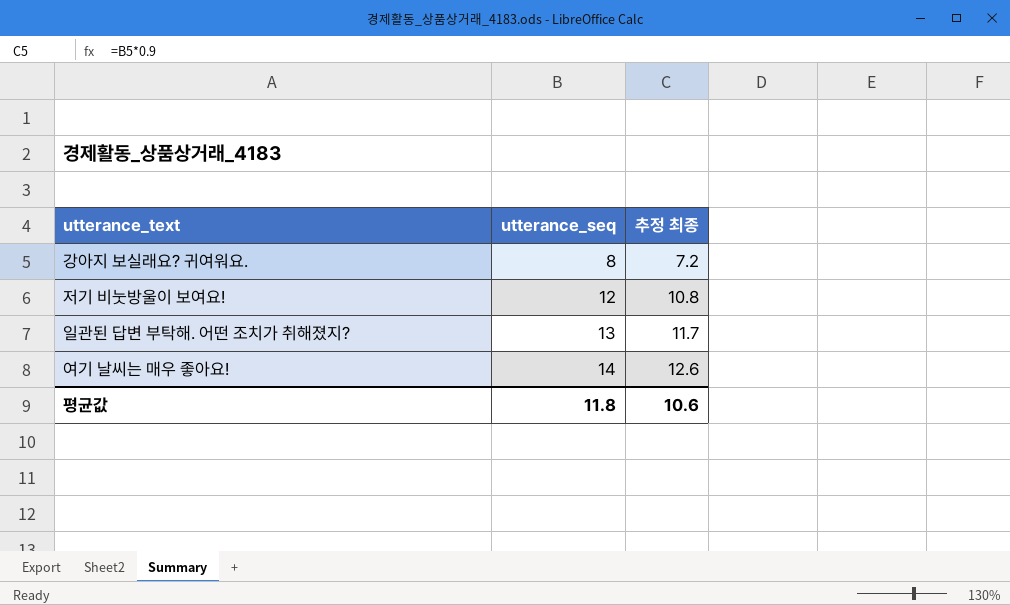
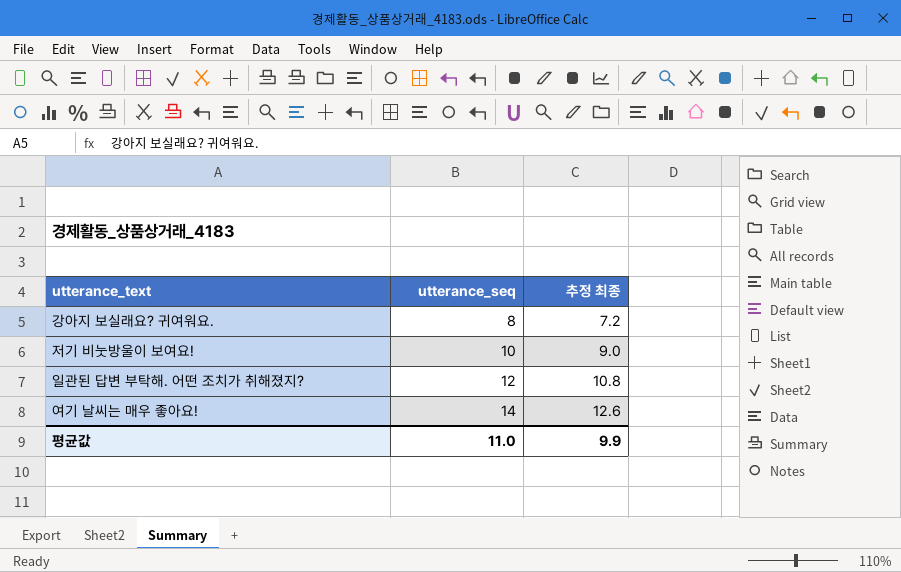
저기 비눗방울이 보여요! | utterance_seq: 12 -> 10
저기 비눗방울이 보여요! | 추정 최종: 10.8 -> 9.0
일관된 답변 부탁해. 어떤 조치가 취해졌지? | utterance_seq: 13 -> 12
일관된 답변 부탁해. 어떤 조치가 취해졌지? | 추정 최종: 11.7 -> 10.8
평균값 | utterance_seq: 11.8 -> 11.0
평균값 | 추정 최종: 10.6 -> 9.9

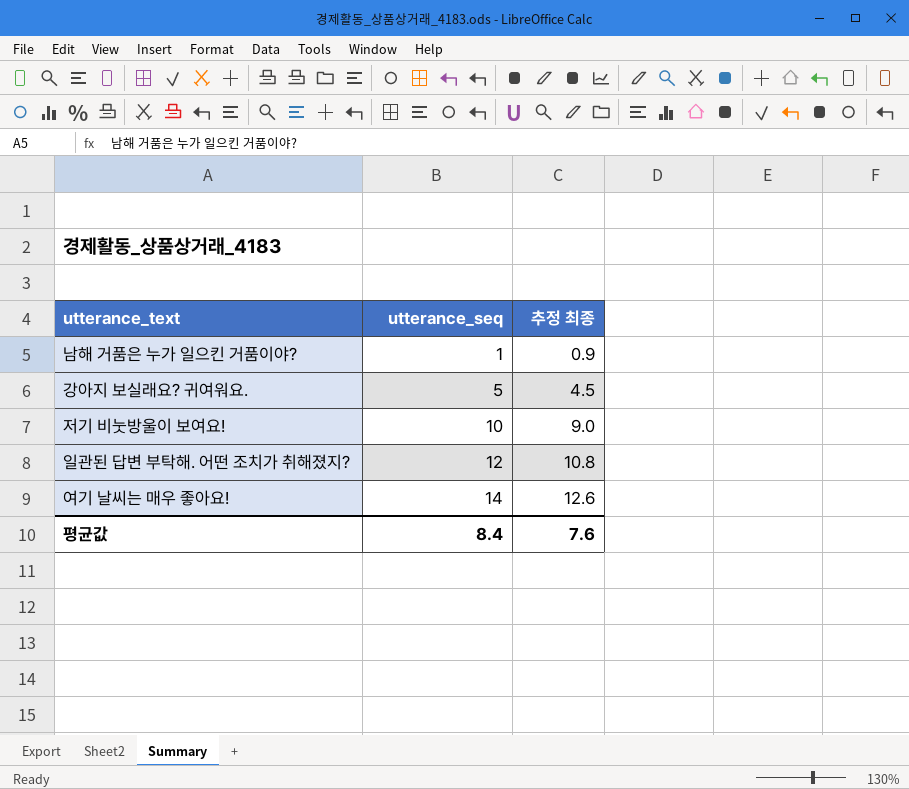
row 남해 거품은 누가 일으킨 거품이야?: none -> 1 | 0.9
강아지 보실래요? 귀여워요. | utterance_seq: 8 -> 5
강아지 보실래요? 귀여워요. | 추정 최종: 7.2 -> 4.5
평균값 | utterance_seq: 11.0 -> 8.4
평균값 | 추정 최종: 9.9 -> 7.6

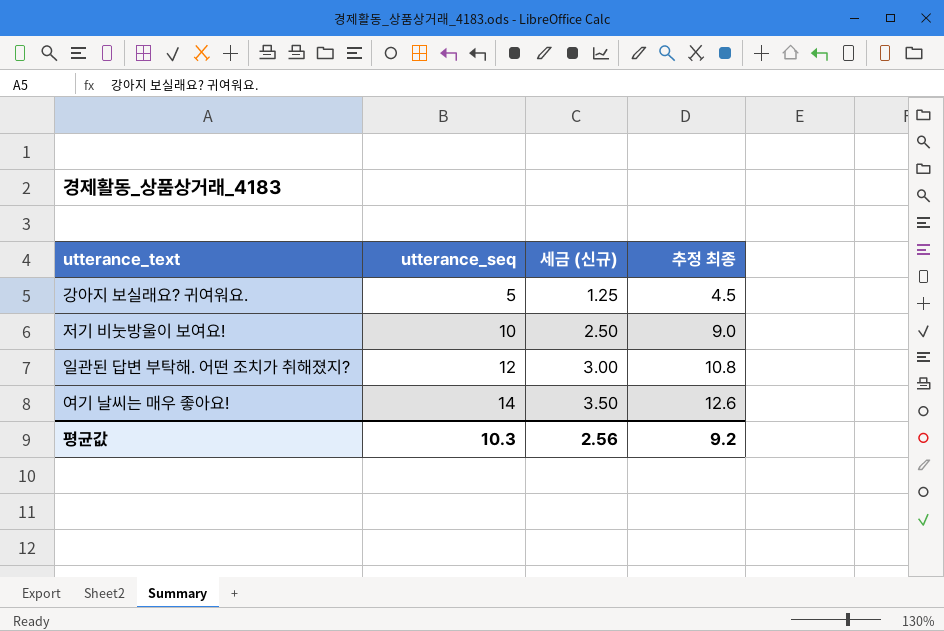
column 세금 (신규) | formula: none -> [utterance_seq] * 0.25
row 남해 거품은 누가 일으킨 거품이야?: 1 | 0.9 -> none
평균값 | utterance_seq: 8.4 -> 10.3
평균값 | 추정 최종: 7.6 -> 9.2

